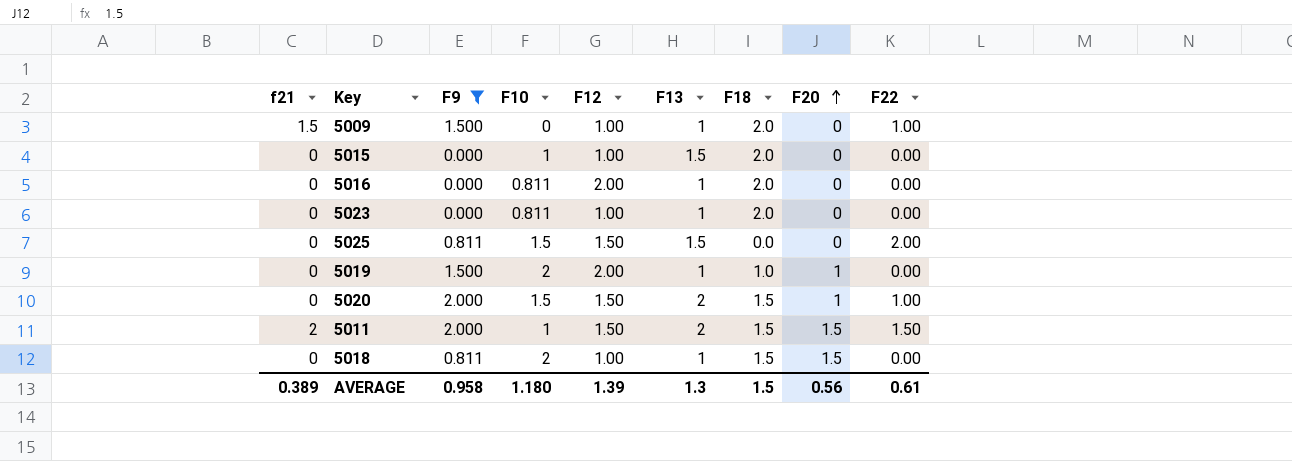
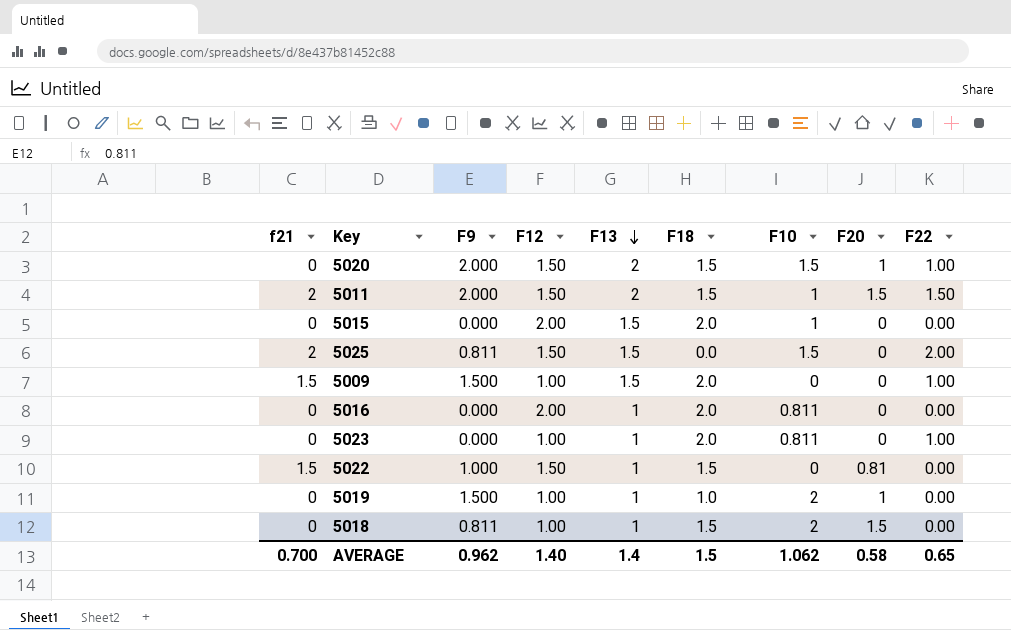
filter: F9 != 1.000 -> none
row order: F20 ascending -> F13 descending
column F10 | position: 4 -> 7
5015 | F12: 1.00 -> 2.00
5025 | f21: 0 -> 2
5009 | F13: 1 -> 1.5
5023 | F22: 0.00 -> 1.00
5019 | F12: 2.00 -> 1.00
AVERAGE | f21: 0.389 -> 0.700
AVERAGE | F9: 0.958 -> 0.962
AVERAGE | F12: 1.39 -> 1.40
AVERAGE | F13: 1.3 -> 1.4
AVERAGE | F10: 1.180 -> 1.062
AVERAGE | F20: 0.56 -> 0.58
AVERAGE | F22: 0.61 -> 0.65

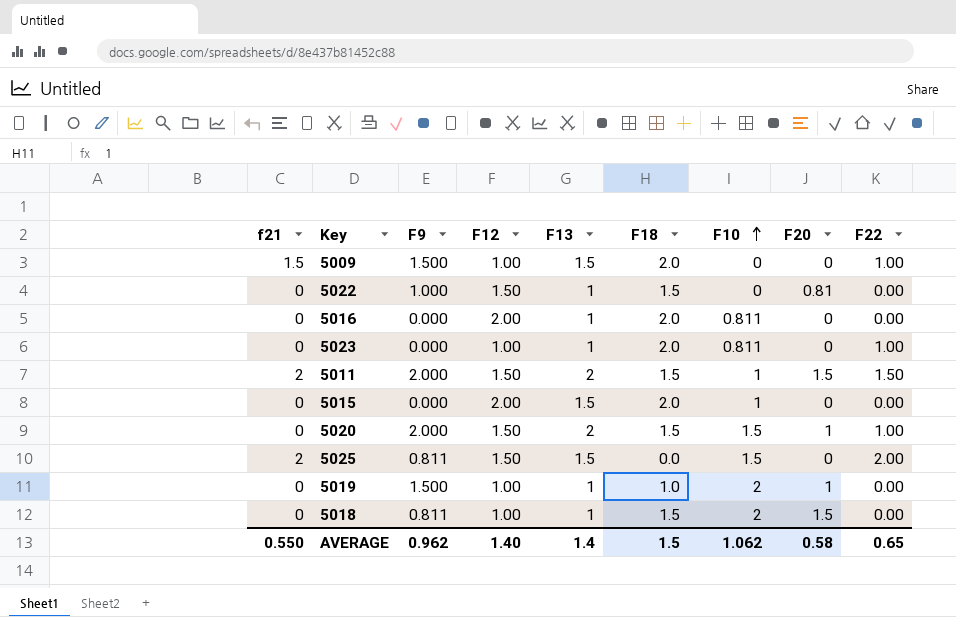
row order: F13 descending -> F10 ascending
5022 | f21: 1.5 -> 0
AVERAGE | f21: 0.700 -> 0.550

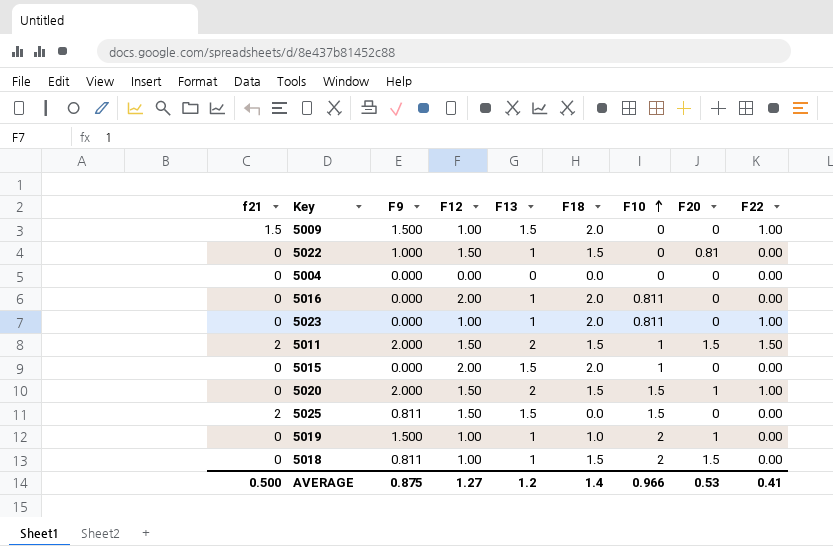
row 5004: none -> 0 | 0.000 | 0.00 | 0 | 0.0 | 0 | 0 | 0.00
5025 | F22: 2.00 -> 0.00
AVERAGE | f21: 0.550 -> 0.500
AVERAGE | F9: 0.962 -> 0.875
AVERAGE | F12: 1.40 -> 1.27
AVERAGE | F13: 1.4 -> 1.2
AVERAGE | F18: 1.5 -> 1.4
AVERAGE | F10: 1.062 -> 0.966
AVERAGE | F20: 0.58 -> 0.53
AVERAGE | F22: 0.65 -> 0.41

